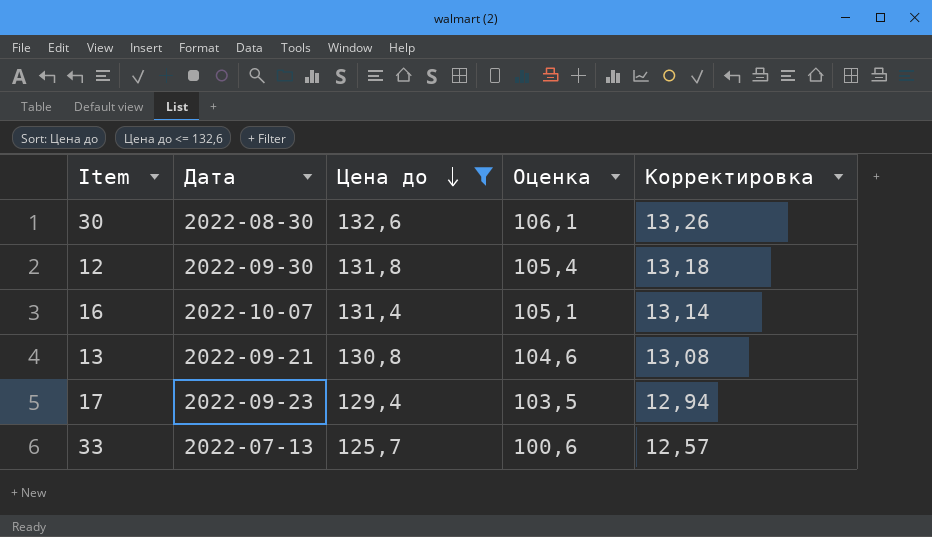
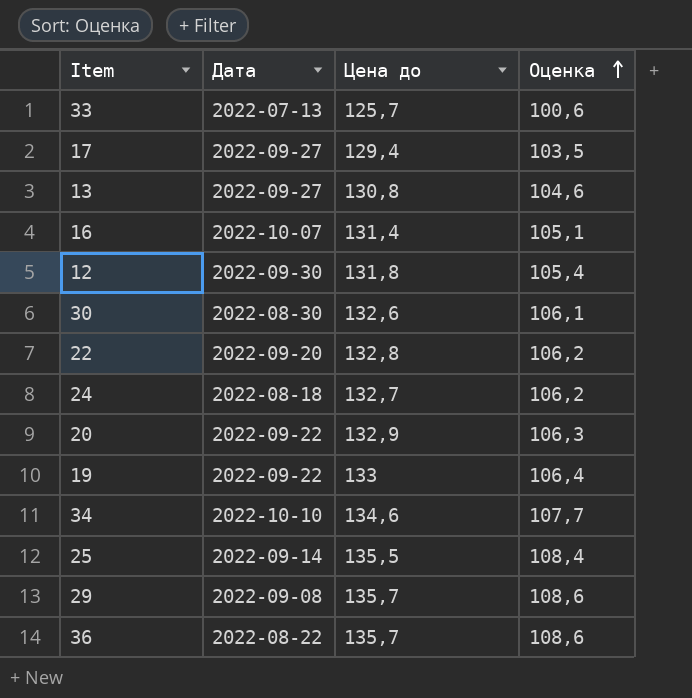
filter: Цена до <= 132,6 -> none
row order: Цена до descending -> Оценка ascending
column Корректировка | formula: [Цена до] * 0,1 -> none
17 | Дата: 2022-09-23 -> 2022-09-27
13 | Дата: 2022-09-21 -> 2022-09-27

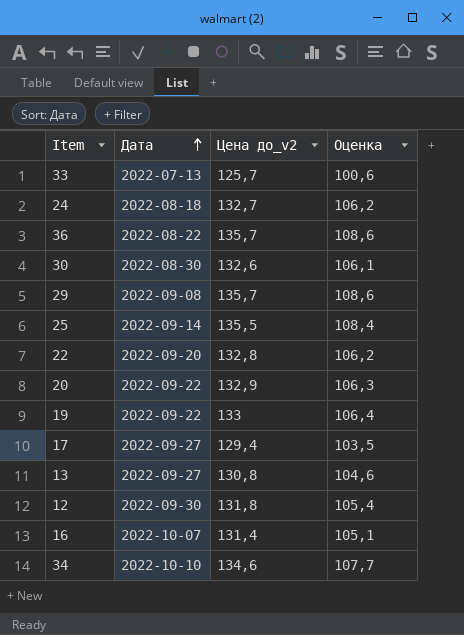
row order: Оценка ascending -> Дата ascending
column name: Цена до -> Цена до_v2

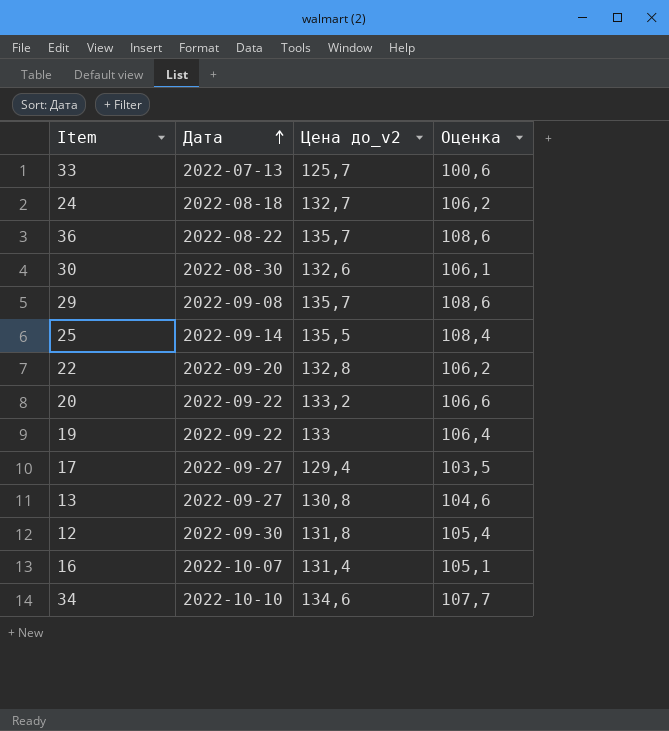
20 | Цена до_v2: 132,9 -> 133,2
20 | Оценка: 106,3 -> 106,6

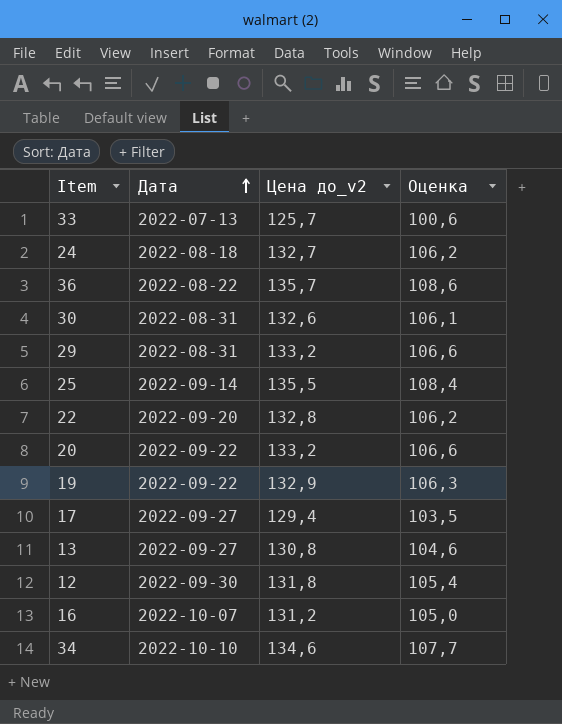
30 | Дата: 2022-08-30 -> 2022-08-31
29 | Дата: 2022-09-08 -> 2022-08-31
29 | Цена до_v2: 135,7 -> 133,2
29 | Оценка: 108,6 -> 106,6
19 | Цена до_v2: 133 -> 132,9
19 | Оценка: 106,4 -> 106,3
16 | Цена до_v2: 131,4 -> 131,2
16 | Оценка: 105,1 -> 105,0

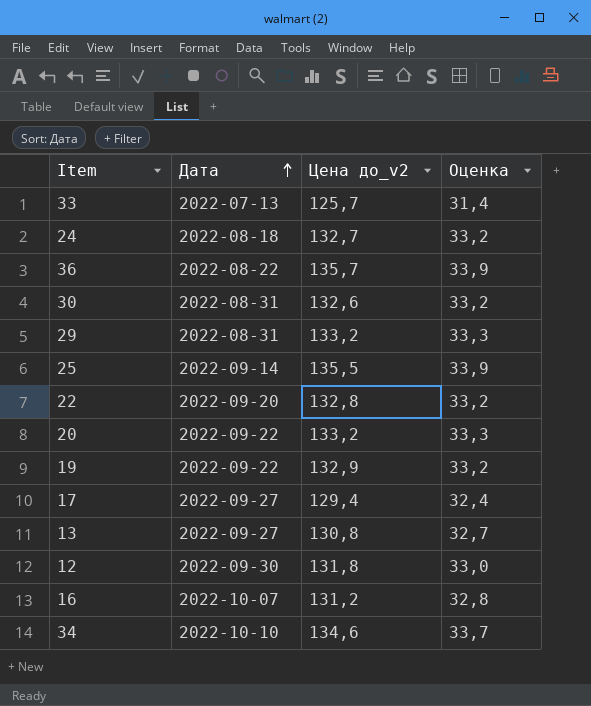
column Оценка | formula: [Цена до_v2] * 0,8 -> [Цена до_v2] * 0,25

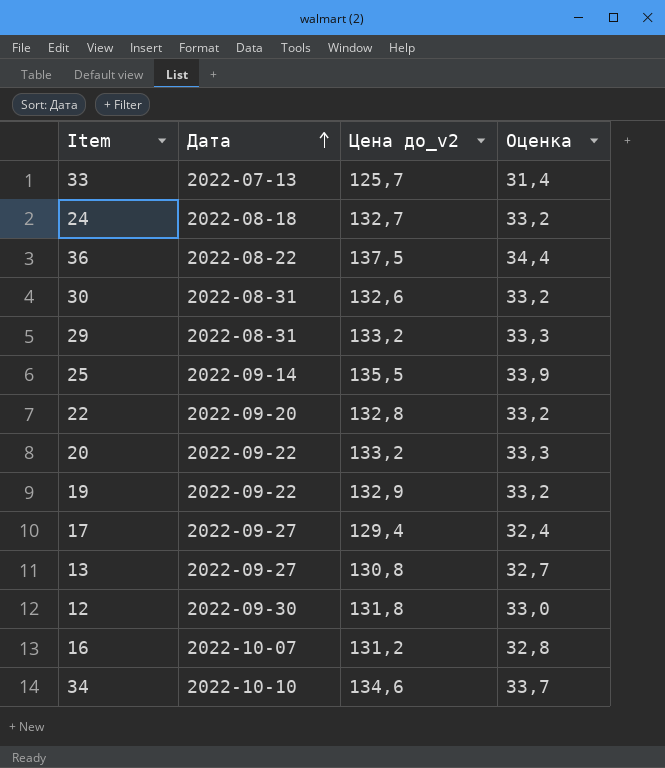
36 | Цена до_v2: 135,7 -> 137,5
36 | Оценка: 33,9 -> 34,4

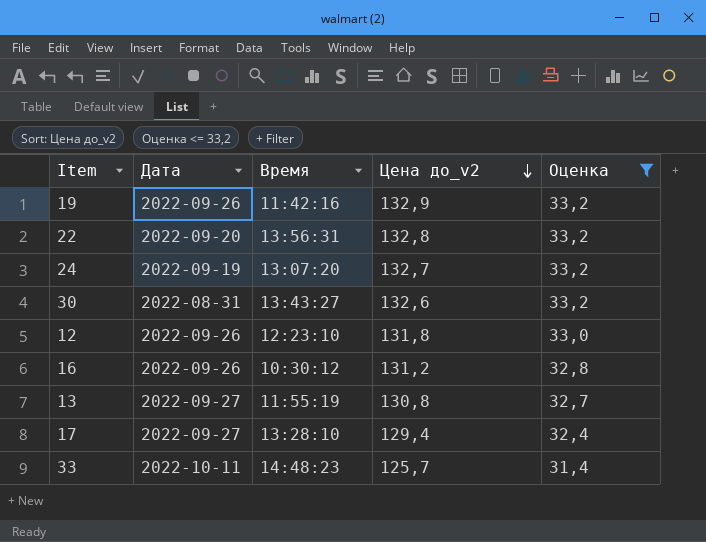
filter: none -> Оценка <= 33,2
row order: Дата ascending -> Цена до_v2 descending
column Время | position: none -> 3
19 | Дата: 2022-09-22 -> 2022-09-26
24 | Дата: 2022-08-18 -> 2022-09-19
12 | Дата: 2022-09-30 -> 2022-09-26
16 | Дата: 2022-10-07 -> 2022-09-26
33 | Дата: 2022-07-13 -> 2022-10-11

